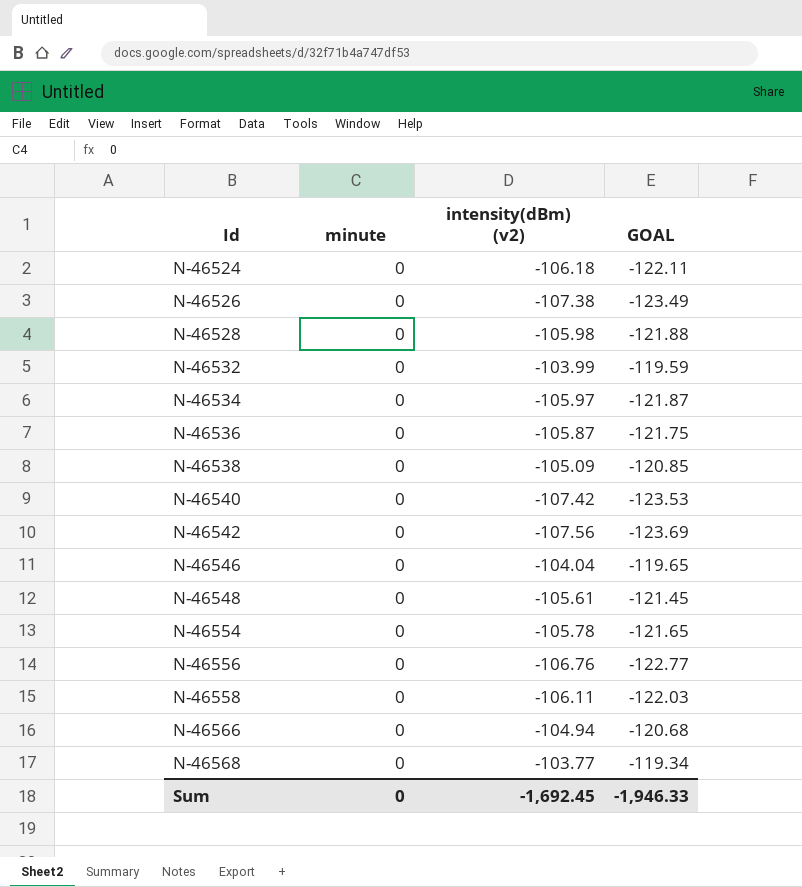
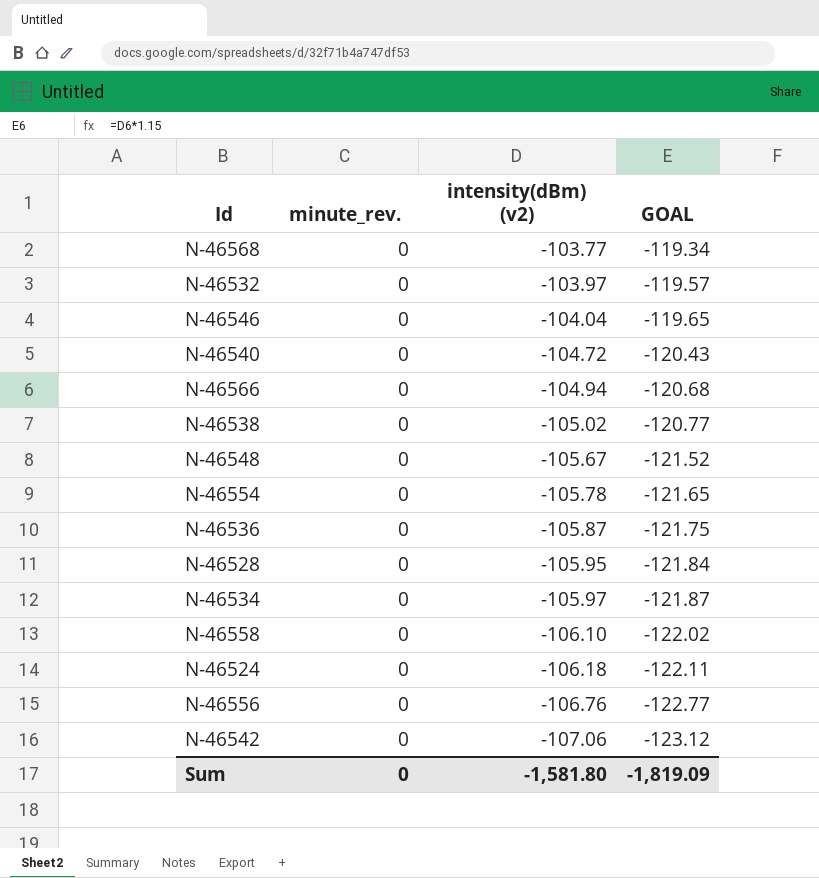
row order: Id ascending -> intensity(dBm) (v2) descending
column name: minute -> minute_rev.
row N-46526: 0 | -107.38 | -123.49 -> none
N-46532 | intensity(dBm) (v2): -103.99 -> -103.97
N-46532 | GOAL: -119.59 -> -119.57
N-46540 | intensity(dBm) (v2): -107.42 -> -104.72
N-46540 | GOAL: -123.53 -> -120.43
N-46538 | intensity(dBm) (v2): -105.09 -> -105.02
N-46538 | GOAL: -120.85 -> -120.77
N-46548 | intensity(dBm) (v2): -105.61 -> -105.67
N-46548 | GOAL: -121.45 -> -121.52
N-46528 | intensity(dBm) (v2): -105.98 -> -105.95
N-46528 | GOAL: -121.88 -> -121.84
N-46558 | intensity(dBm) (v2): -106.11 -> -106.10
N-46558 | GOAL: -122.03 -> -122.02
N-46542 | intensity(dBm) (v2): -107.56 -> -107.06
N-46542 | GOAL: -123.69 -> -123.12
Sum | intensity(dBm) (v2): -1,692.45 -> -1,581.80
Sum | GOAL: -1,946.33 -> -1,819.09

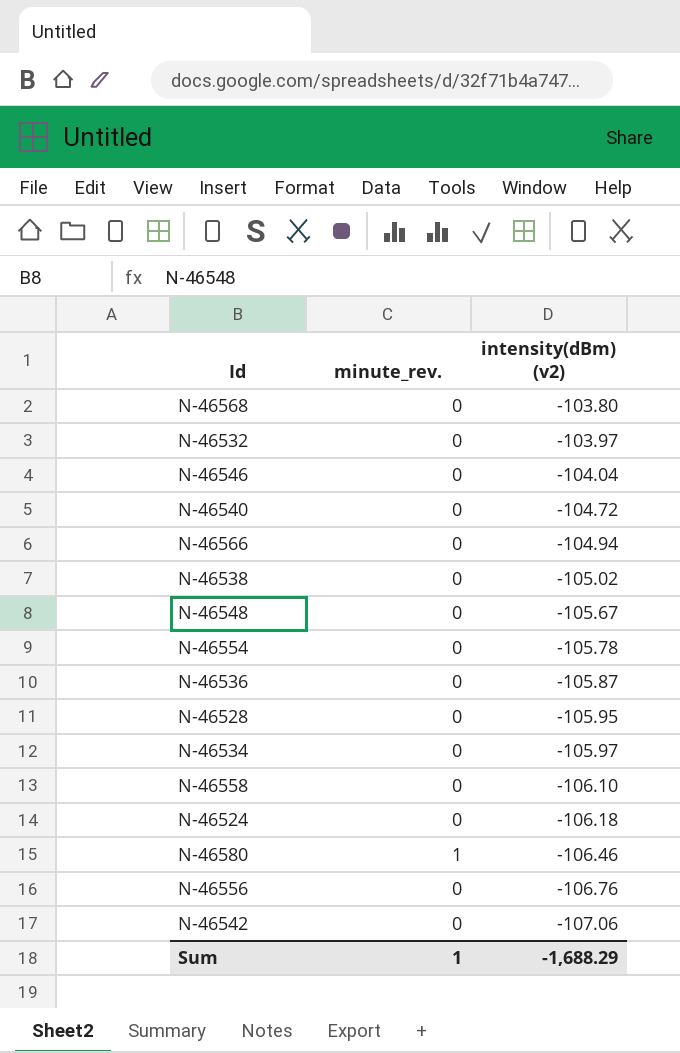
column GOAL | formula: [intensity(dBm) (v2)] * 1.15 -> none
N-46568 | intensity(dBm) (v2): -103.77 -> -103.80
row N-46580: none -> 1 | -106.46
Sum | minute_rev.: 0 -> 1
Sum | intensity(dBm) (v2): -1,581.80 -> -1,688.29

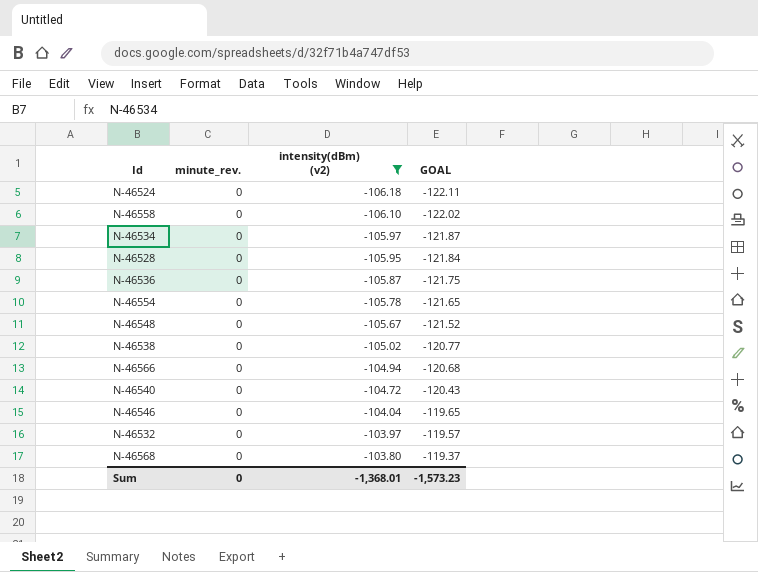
filter: none -> intensity(dBm) (v2) >= -106.18
row order: intensity(dBm) (v2) descending -> intensity(dBm) (v2) ascending
column GOAL | formula: none -> [intensity(dBm) (v2)] * 1.15
Sum | minute_rev.: 1 -> 0
Sum | intensity(dBm) (v2): -1,688.29 -> -1,368.01

